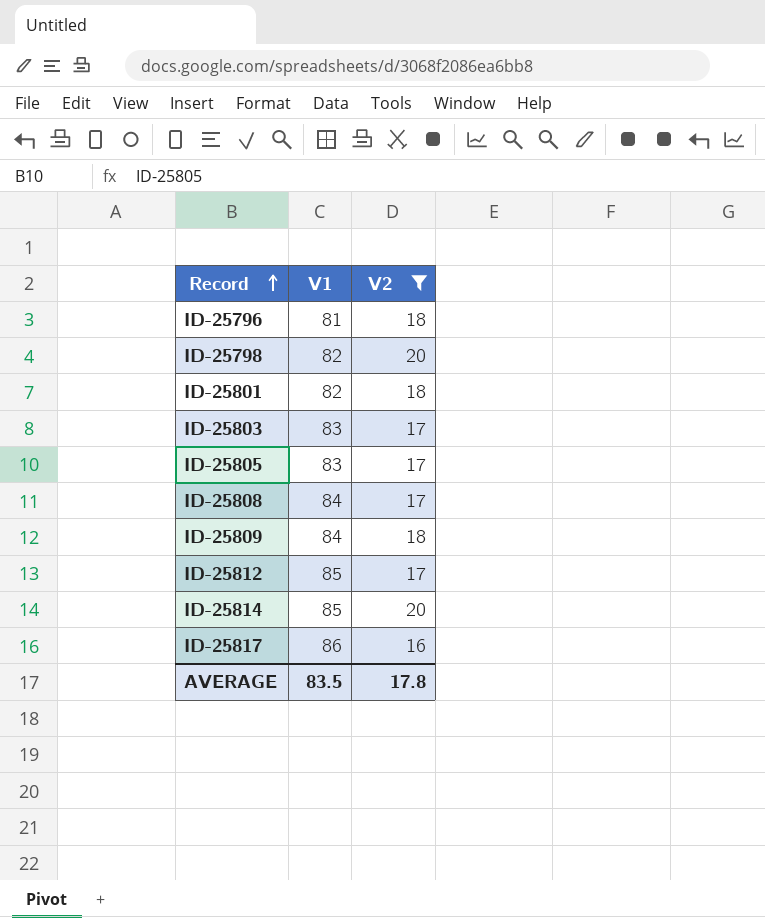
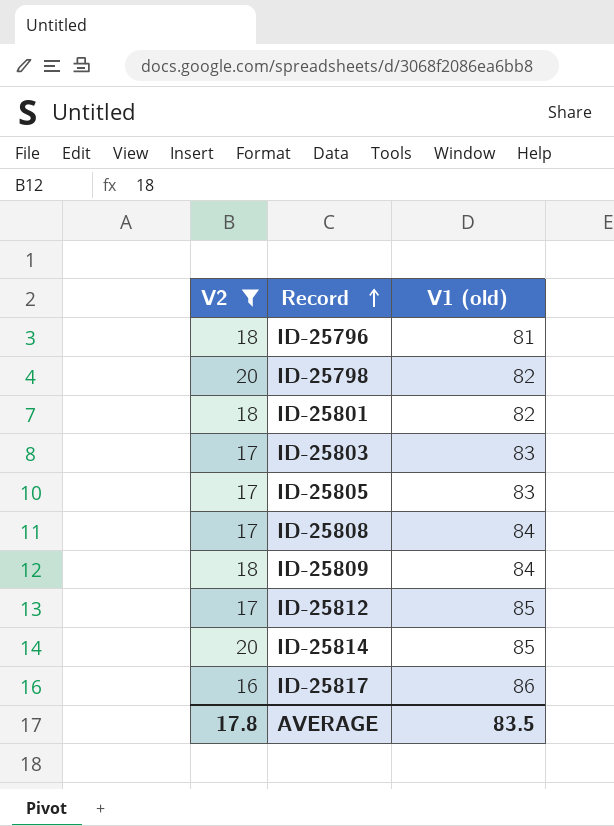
column V2 | position: 3 -> 1
column name: V1 -> V1 (old)

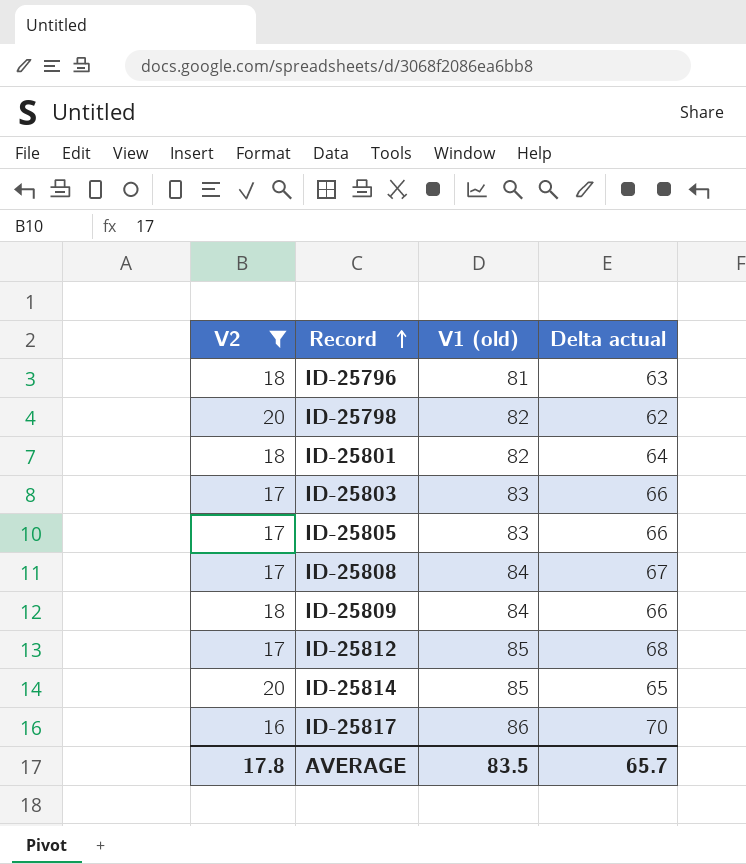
column Delta actual | formula: none -> [V1 (old)] - [V2]

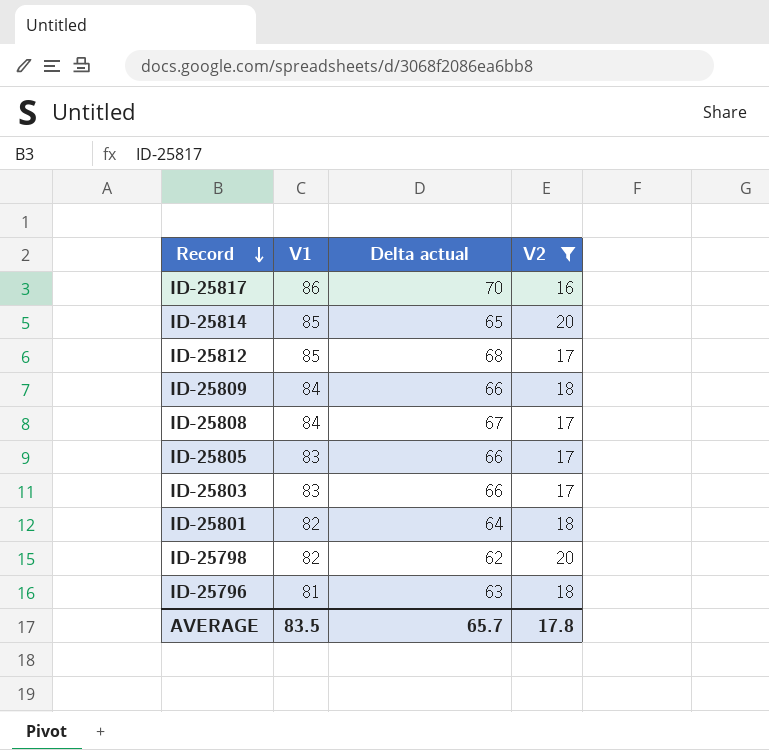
row order: Record ascending -> Record descending
column name: V1 (old) -> V1
column V2 | position: 1 -> 4

